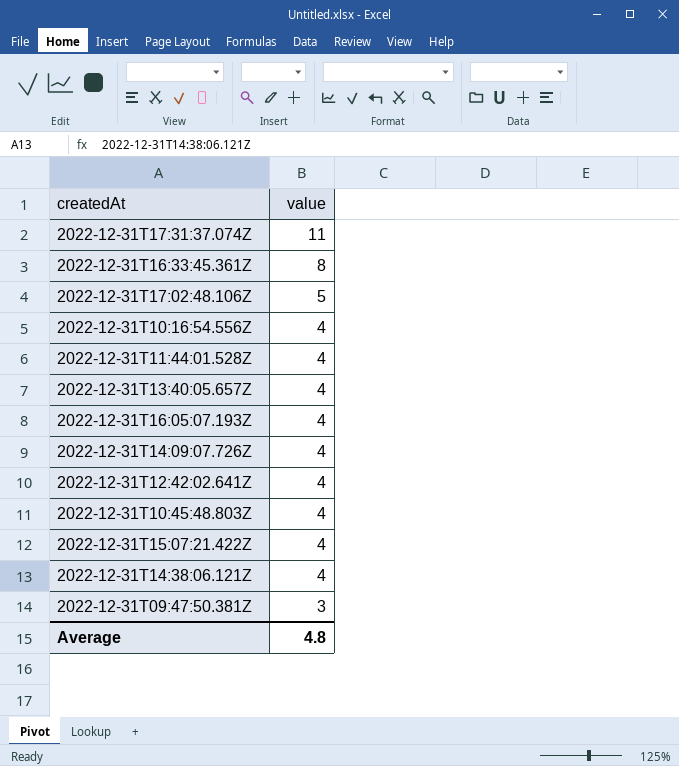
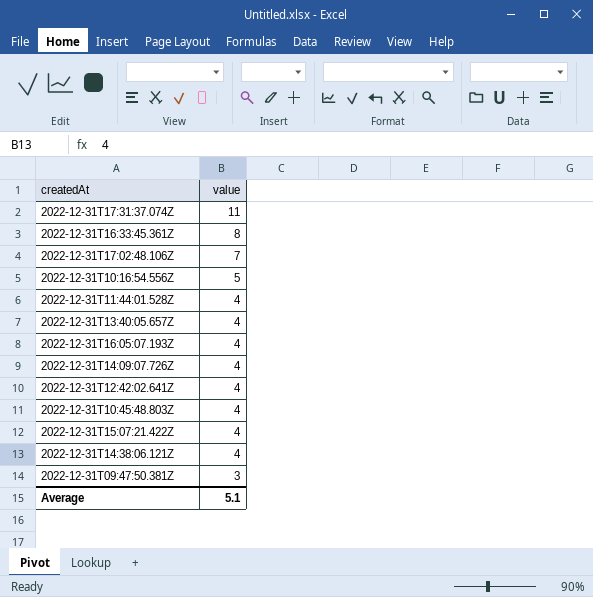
2022-12-31T17:02:48.106Z | value: 5 -> 7
2022-12-31T10:16:54.556Z | value: 4 -> 5
Average | value: 4.8 -> 5.1

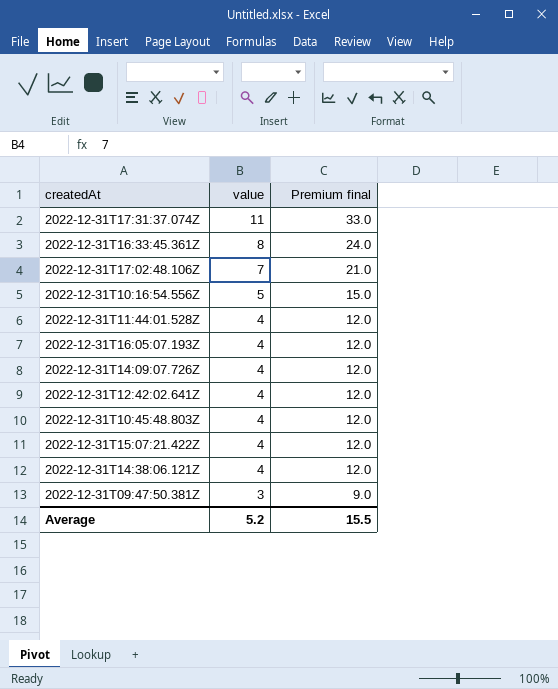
column Premium final | formula: none -> [value] * 3
row 2022-12-31T13:40:05.657Z: 4 -> none
Average | value: 5.1 -> 5.2

